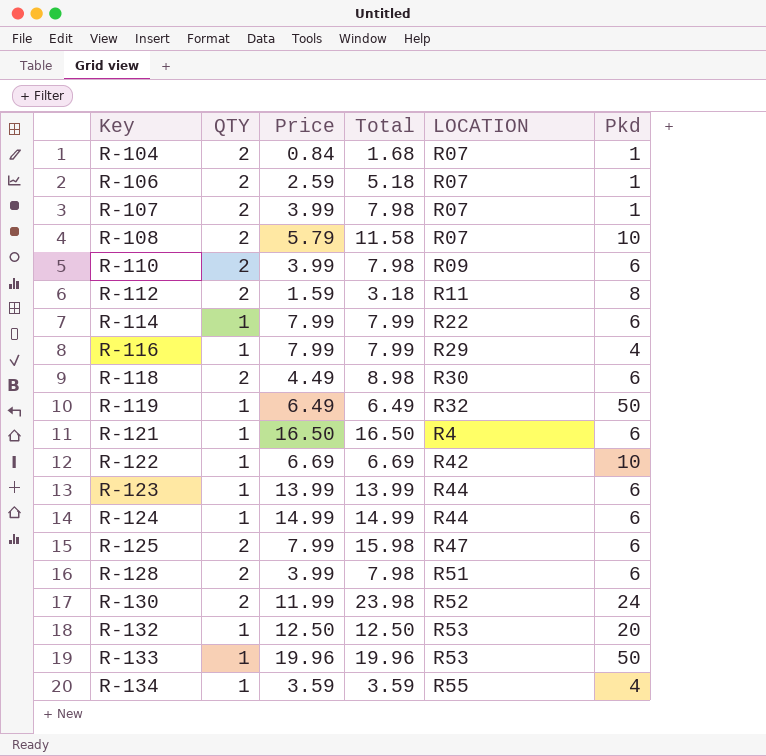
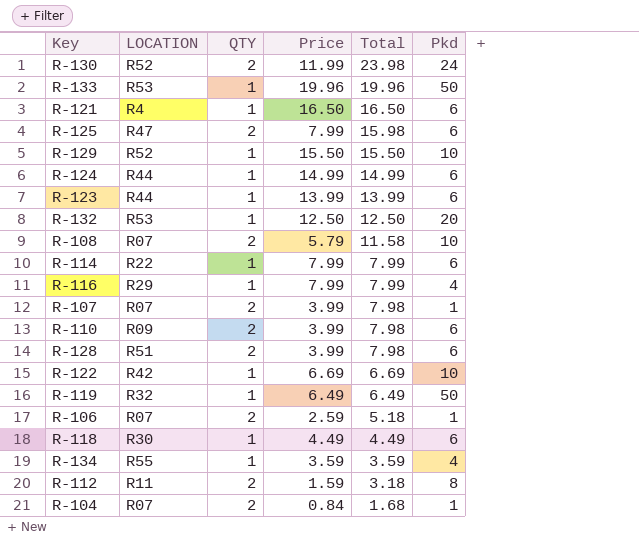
row order: Key ascending -> Total descending
column LOCATION | position: 5 -> 2
row R-129: none -> R52 | 1 | 15.50 | 15.50 | 10
R-118 | QTY: 2 -> 1
R-118 | Total: 8.98 -> 4.49

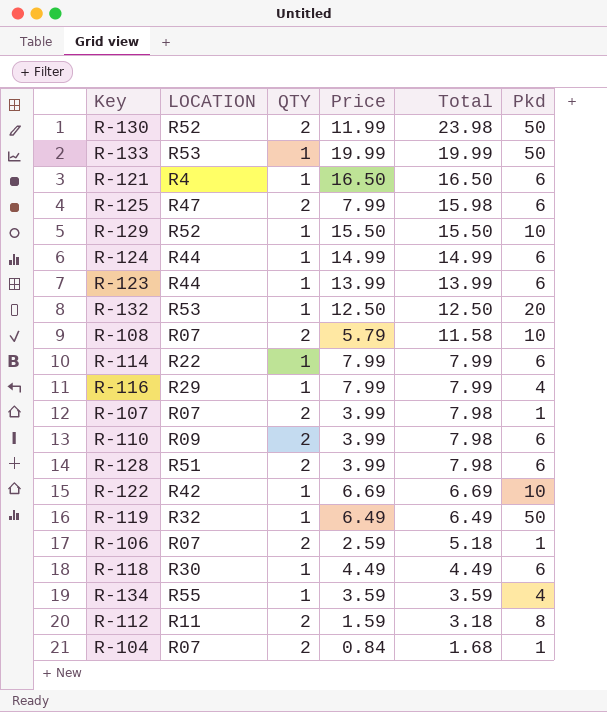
R-130 | Pkd: 24 -> 50
R-133 | Price: 19.96 -> 19.99
R-133 | Total: 19.96 -> 19.99

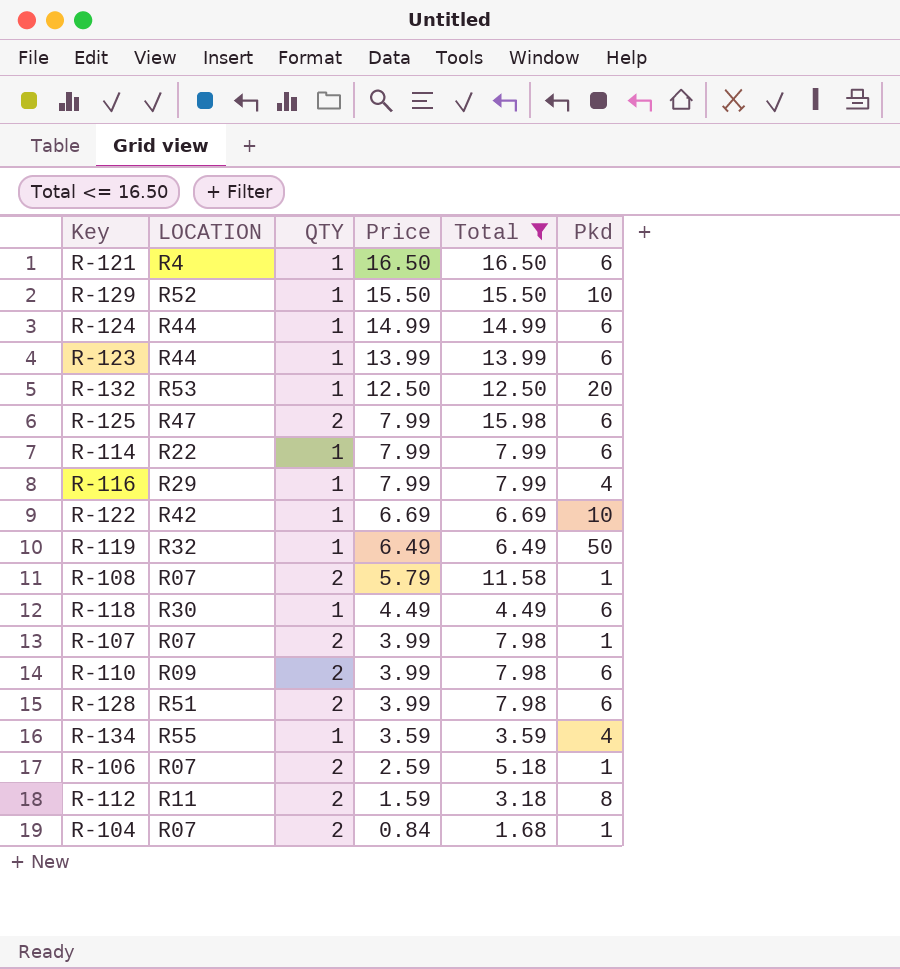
filter: none -> Total <= 16.50
row order: Total descending -> Price descending
R-108 | Pkd: 10 -> 1

